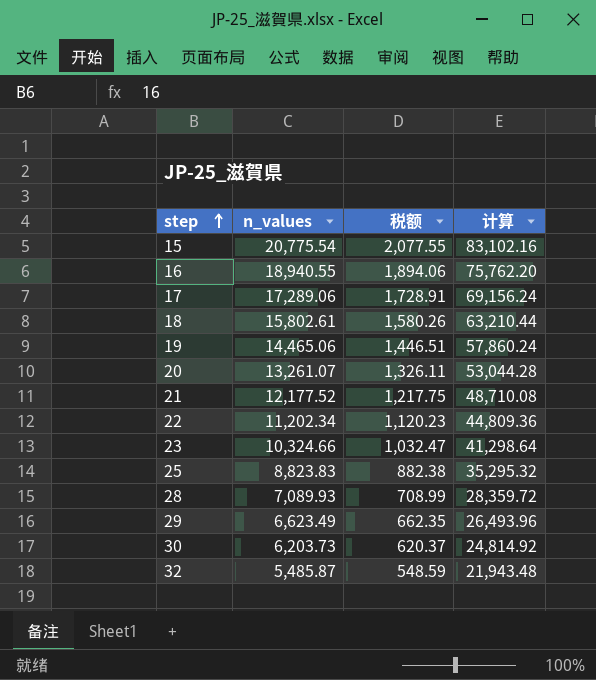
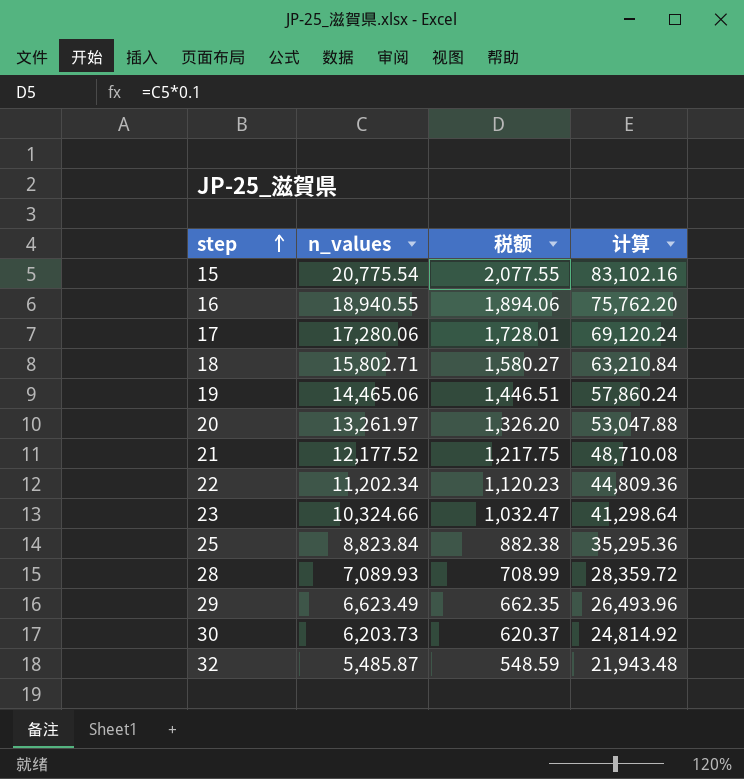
17 | n_values: 17,289.06 -> 17,280.06
17 | 税额: 1,728.91 -> 1,728.01
17 | 计算: 69,156.24 -> 69,120.24
18 | n_values: 15,802.61 -> 15,802.71
18 | 税额: 1,580.26 -> 1,580.27
18 | 计算: 63,210.44 -> 63,210.84
20 | n_values: 13,261.07 -> 13,261.97
20 | 税额: 1,326.11 -> 1,326.20
20 | 计算: 53,044.28 -> 53,047.88
25 | n_values: 8,823.83 -> 8,823.84
25 | 计算: 35,295.32 -> 35,295.36

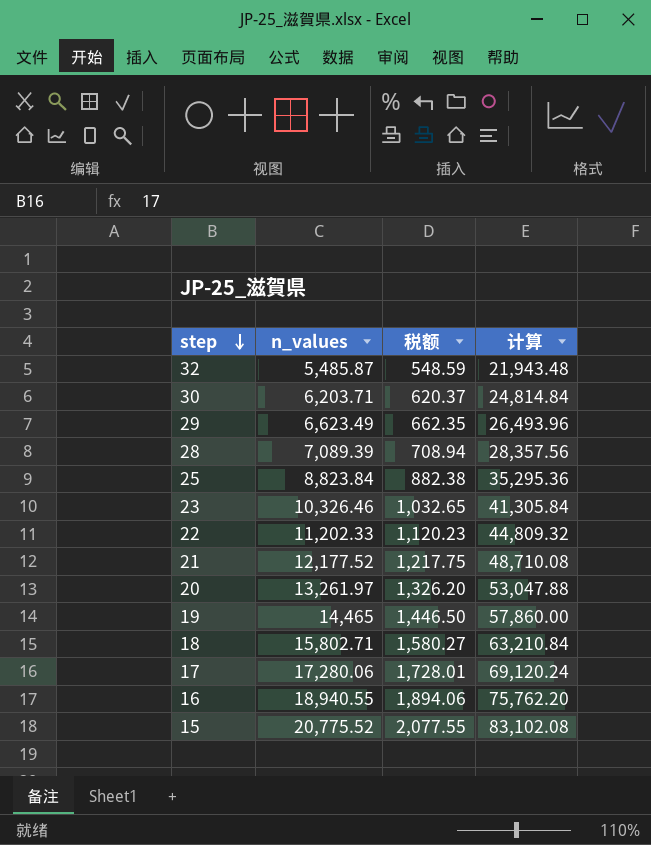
row order: step ascending -> step descending
30 | n_values: 6,203.73 -> 6,203.71
30 | 计算: 24,814.92 -> 24,814.84
28 | n_values: 7,089.93 -> 7,089.39
28 | 税额: 708.99 -> 708.94
28 | 计算: 28,359.72 -> 28,357.56
23 | n_values: 10,324.66 -> 10,326.46
23 | 税额: 1,032.47 -> 1,032.65
23 | 计算: 41,298.64 -> 41,305.84
22 | n_values: 11,202.34 -> 11,202.33
22 | 计算: 44,809.36 -> 44,809.32
19 | n_values: 14,465.06 -> 14,465
19 | 税额: 1,446.51 -> 1,446.50
19 | 计算: 57,860.24 -> 57,860.00
15 | n_values: 20,775.54 -> 20,775.52
15 | 计算: 83,102.16 -> 83,102.08

